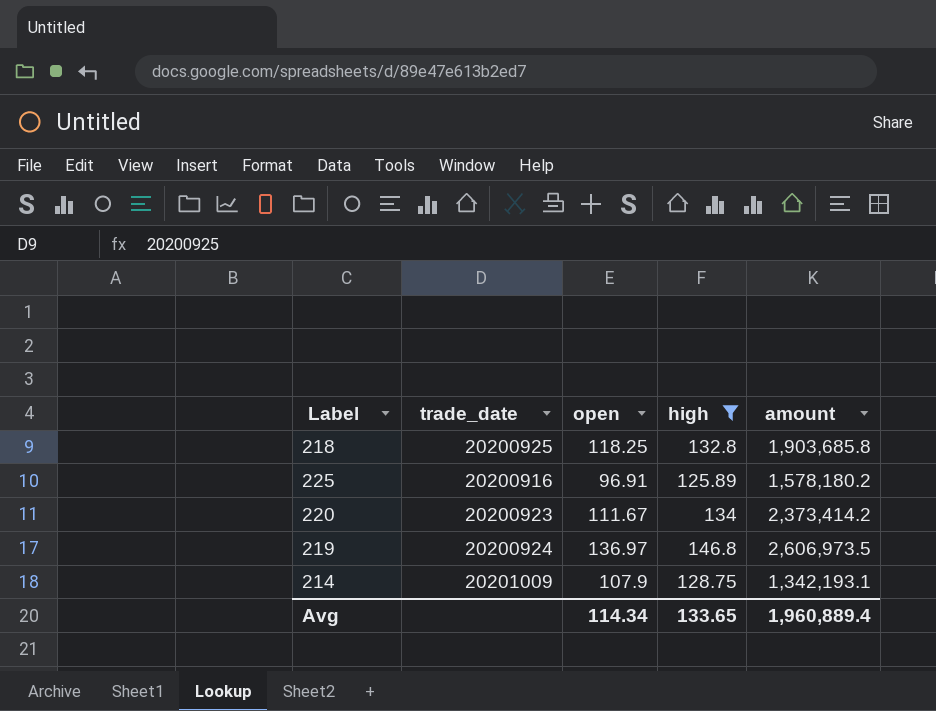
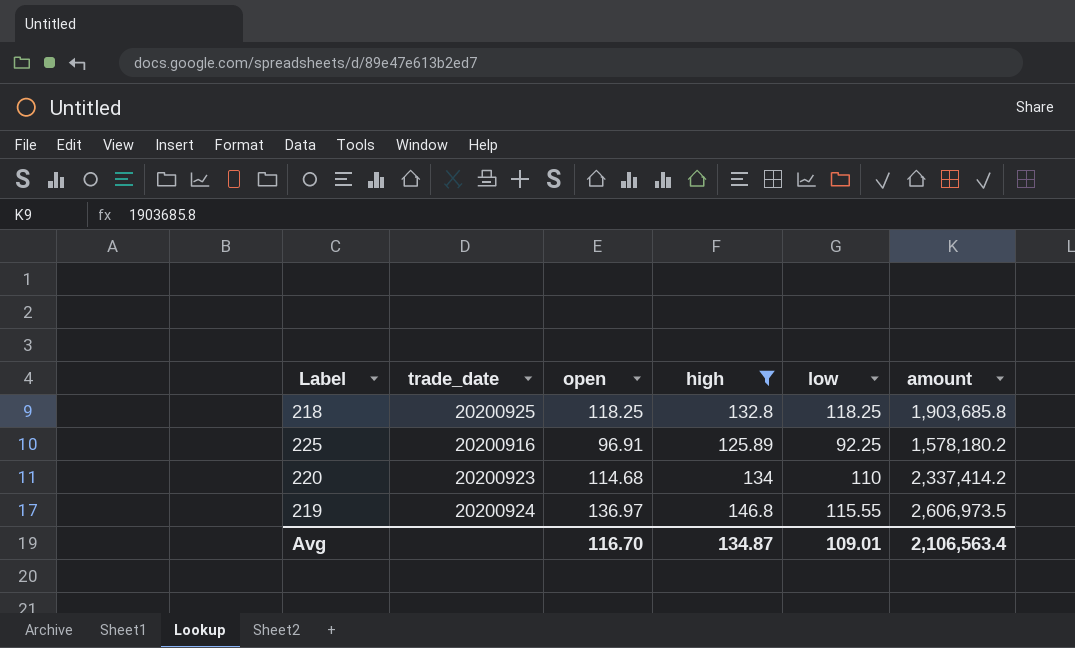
column low | position: none -> 5
row 214: 20201009 | 107.9 | 128.75 | 1,342,193.1 -> none
220 | open: 111.67 -> 114.68
220 | amount: 2,373,414.2 -> 2,337,414.2
Avg | open: 114.34 -> 116.70
Avg | high: 133.65 -> 134.87
Avg | amount: 1,960,889.4 -> 2,106,563.4

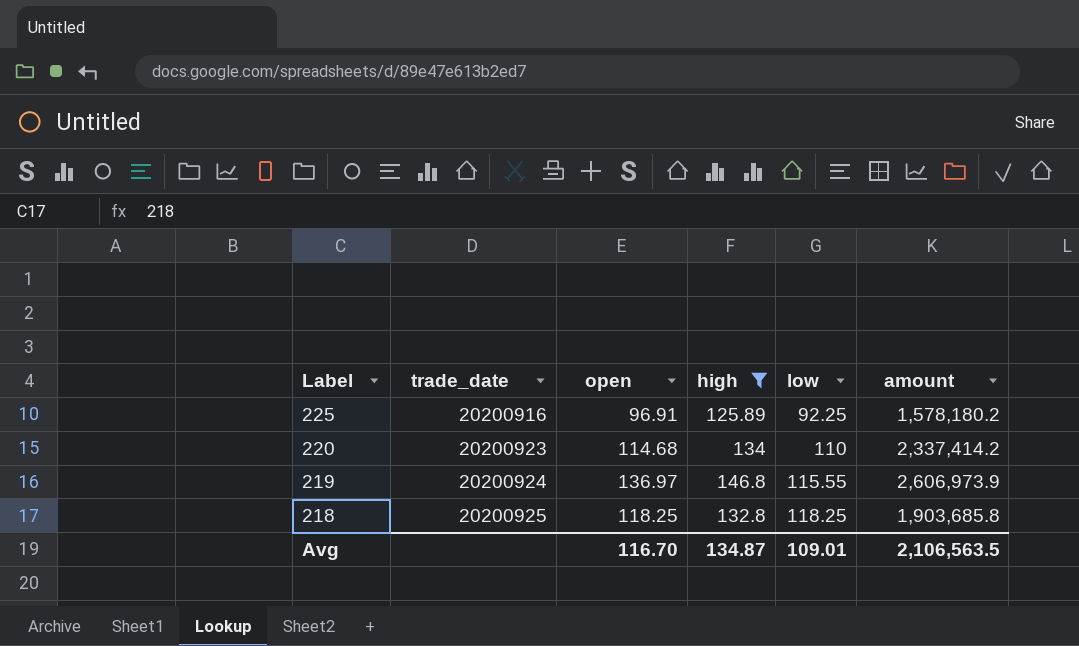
row order: none -> Label descending
219 | amount: 2,606,973.5 -> 2,606,973.9
Avg | amount: 2,106,563.4 -> 2,106,563.5

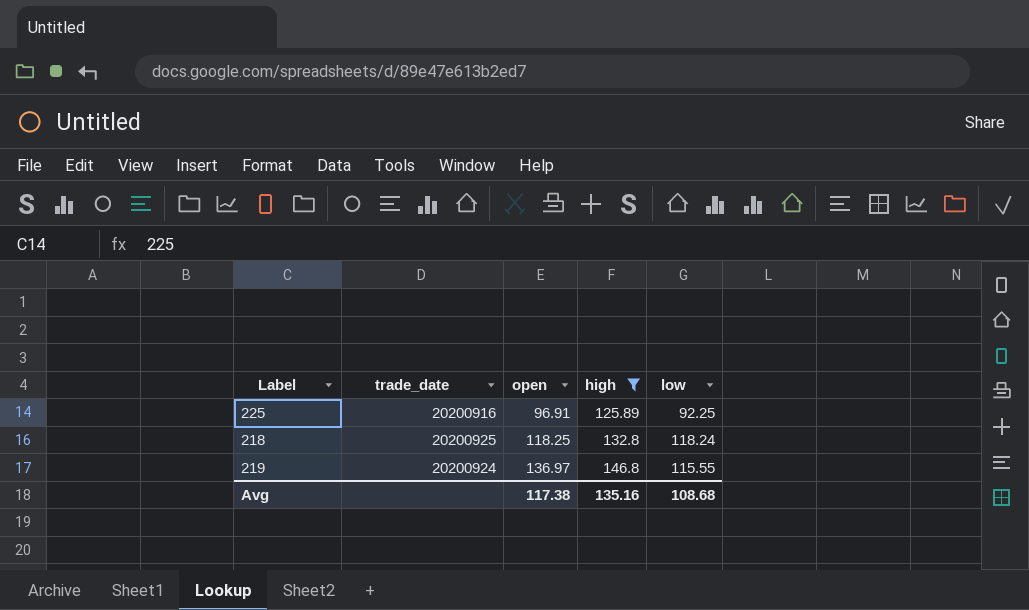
row order: Label descending -> open ascending
column amount | position: 6 -> none
row 220: 20200923 | 114.68 | 134 | 110 | 2,337,414.2 -> none
218 | low: 118.25 -> 118.24
Avg | open: 116.70 -> 117.38
Avg | high: 134.87 -> 135.16
Avg | low: 109.01 -> 108.68

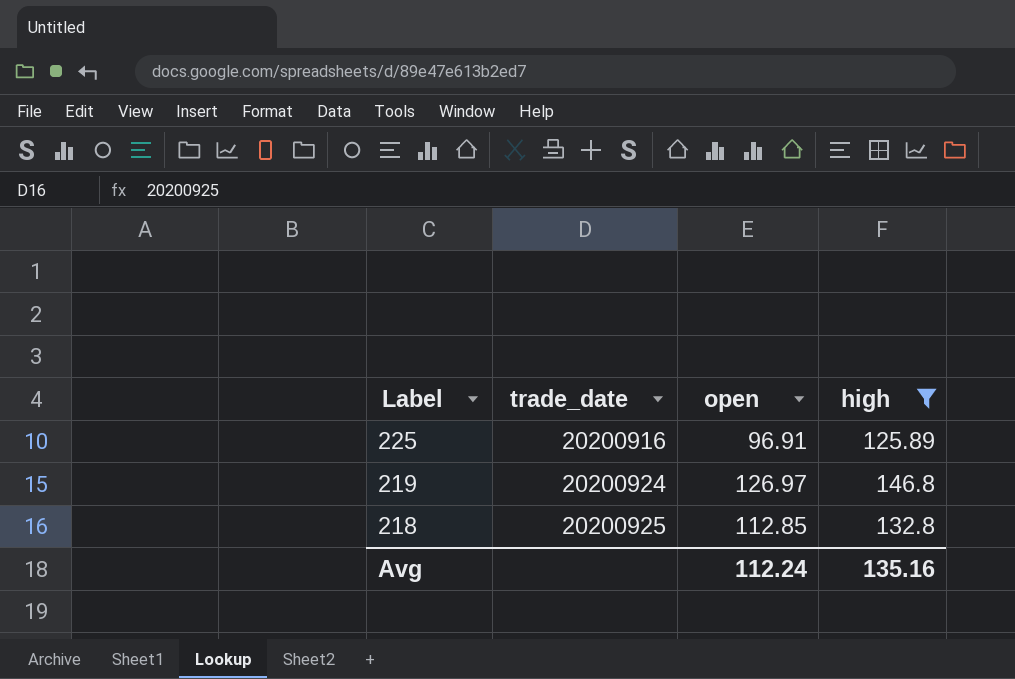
row order: open ascending -> Label descending
column low | position: 5 -> none
219 | open: 136.97 -> 126.97
218 | open: 118.25 -> 112.85
Avg | open: 117.38 -> 112.24

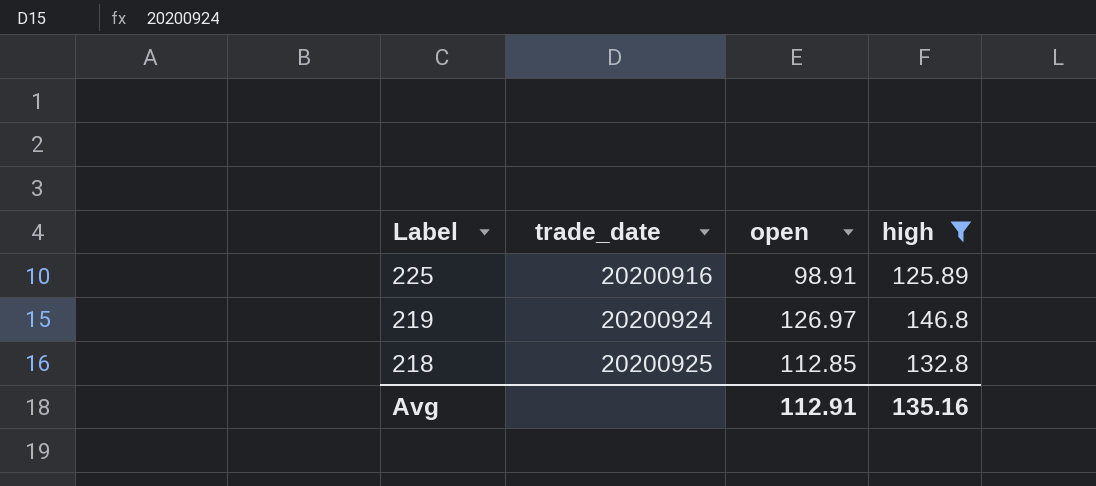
225 | open: 96.91 -> 98.91
Avg | open: 112.24 -> 112.91

